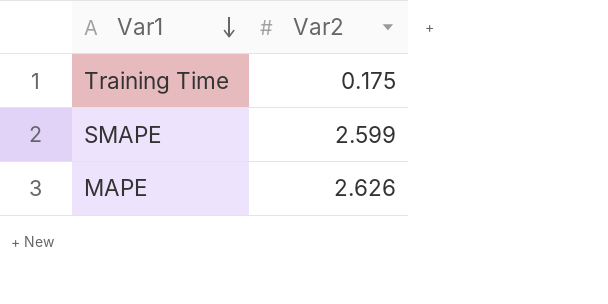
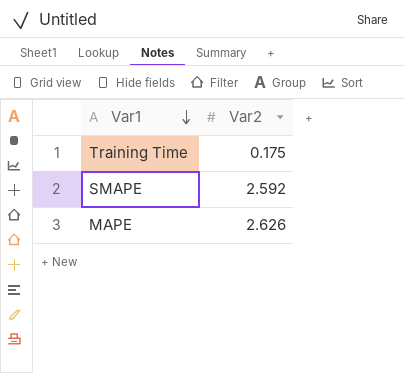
SMAPE | Var2: 2.599 -> 2.592

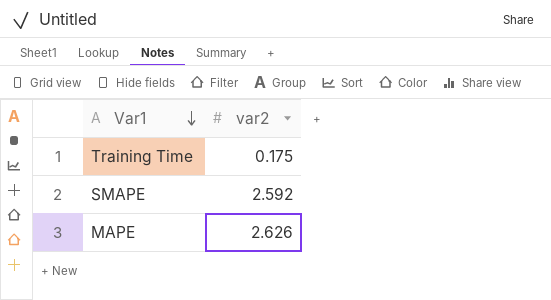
column name: Var2 -> var2

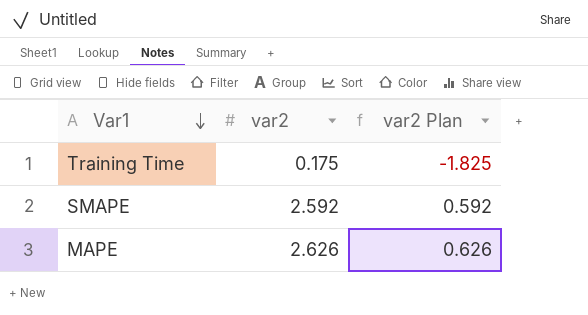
column var2 Plan | formula: none -> [var2] - 2

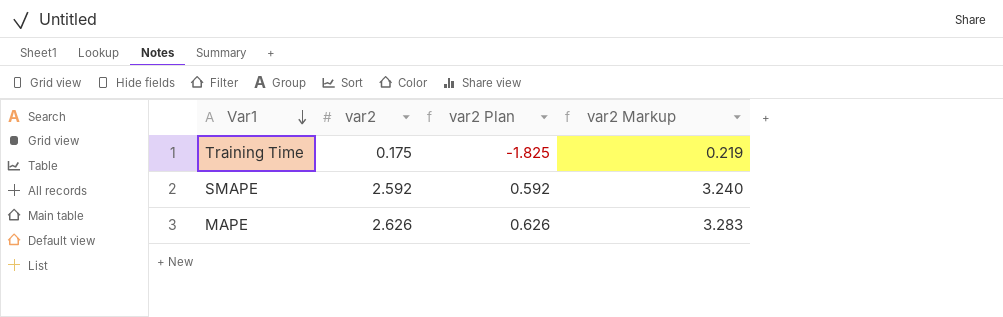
column var2 Markup | formula: none -> [var2] * 1.25

